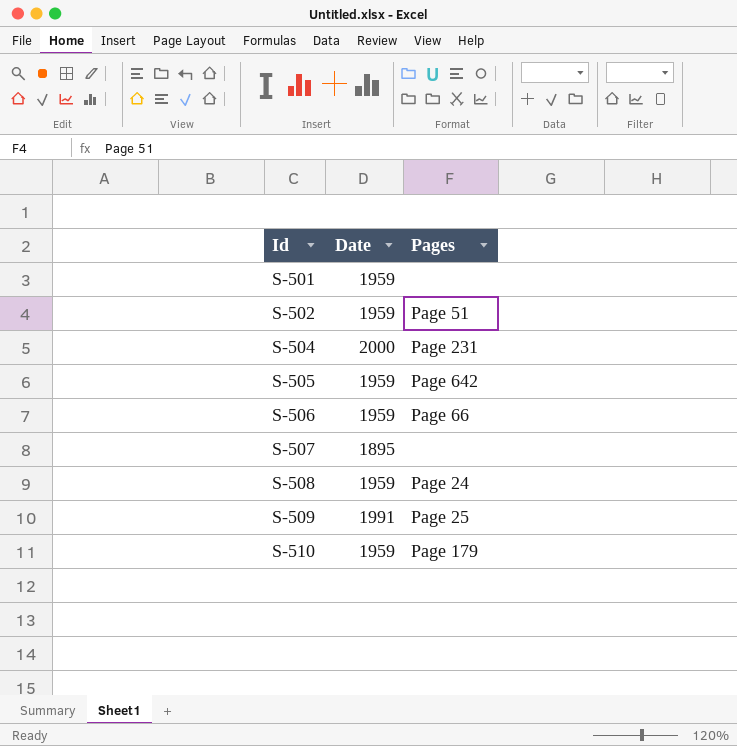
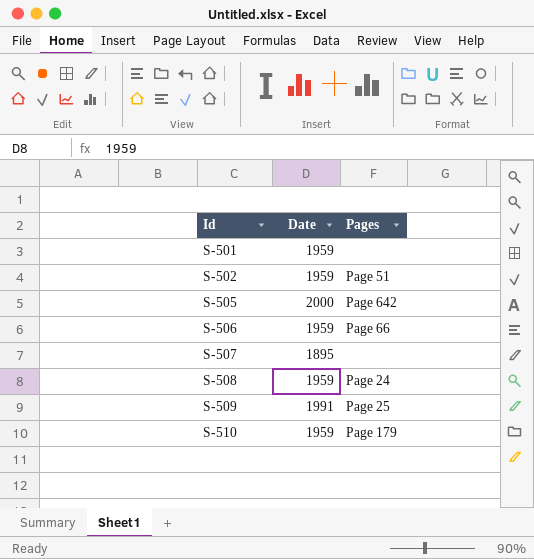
row S-504: 2000 | Page 231 -> none
S-505 | Date: 1959 -> 2000

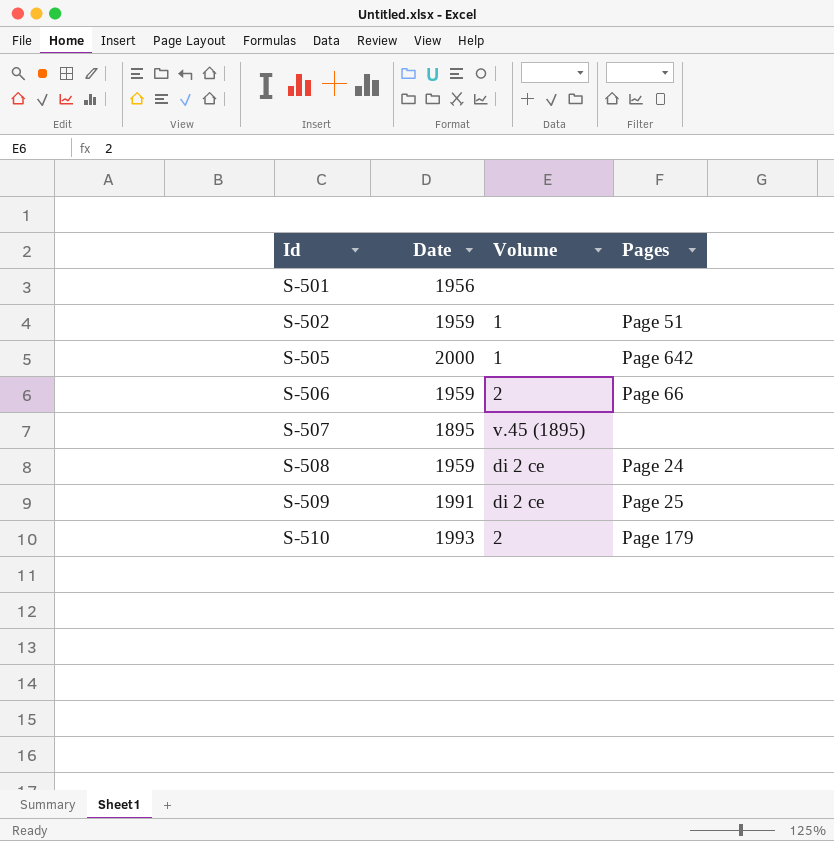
column Volume | position: none -> 3
S-501 | Date: 1959 -> 1956
S-510 | Date: 1959 -> 1993

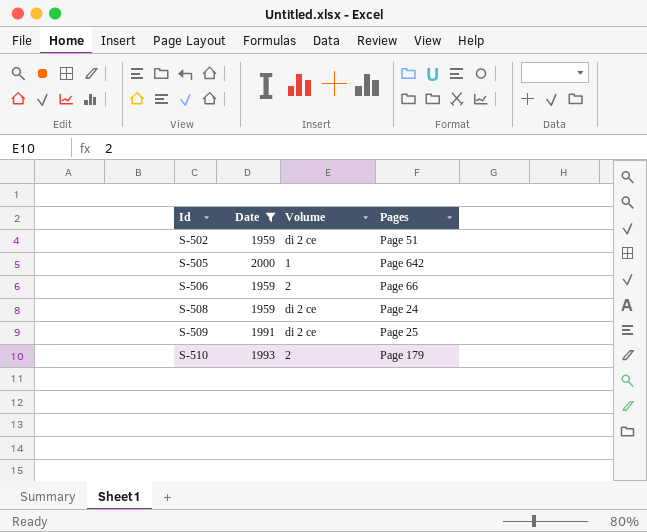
filter: none -> Date >= 1959
S-502 | Volume: 1 -> di 2 ce

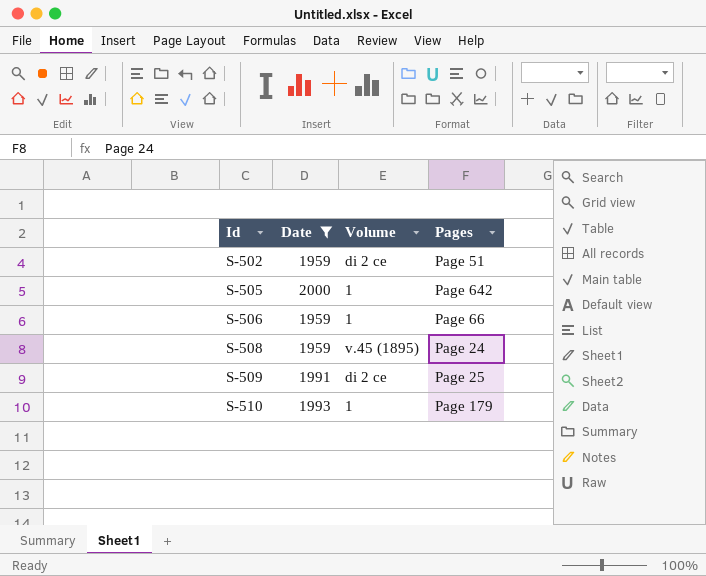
S-506 | Volume: 2 -> 1
S-508 | Volume: di 2 ce -> v.45 (1895)
S-510 | Volume: 2 -> 1

